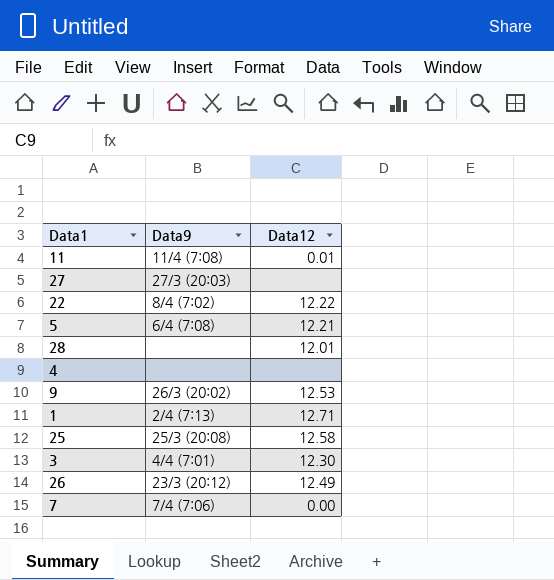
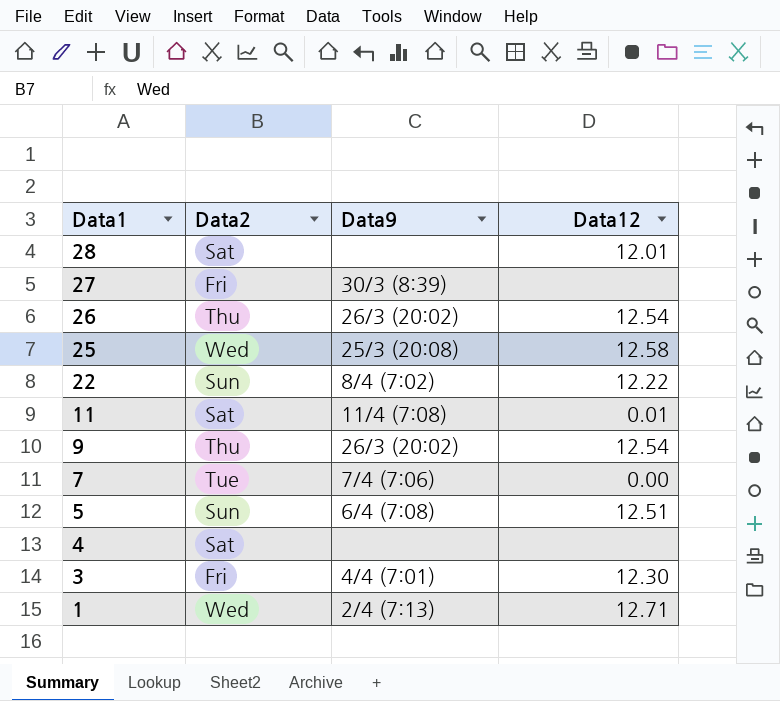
row order: none -> Data1 descending
column Data2 | position: none -> 2
27 | Data9: 27/3 (20:03) -> 30/3 (8:39)
26 | Data9: 23/3 (20:12) -> 26/3 (20:02)
26 | Data12: 12.49 -> 12.54
9 | Data12: 12.53 -> 12.54
5 | Data12: 12.21 -> 12.51

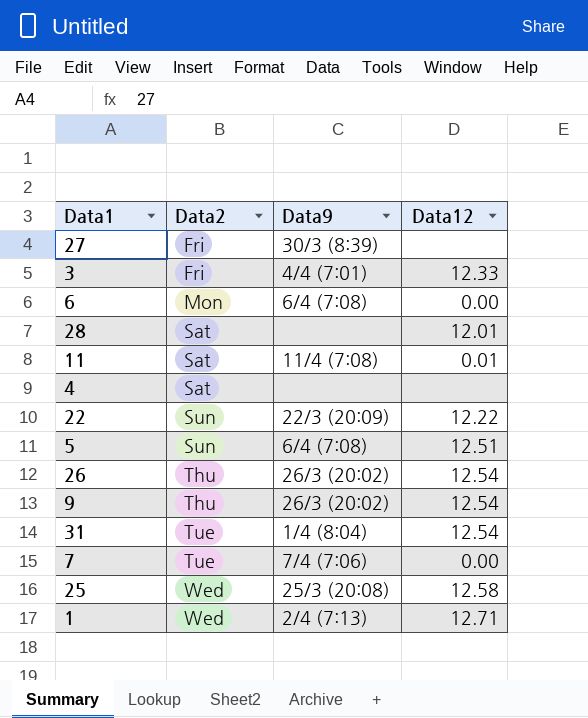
row order: Data1 descending -> Data2 ascending
3 | Data12: 12.30 -> 12.33
row 6: none -> Mon | 6/4 (7:08) | 0.00
22 | Data9: 8/4 (7:02) -> 22/3 (20:09)
row 31: none -> Tue | 1/4 (8:04) | 12.54

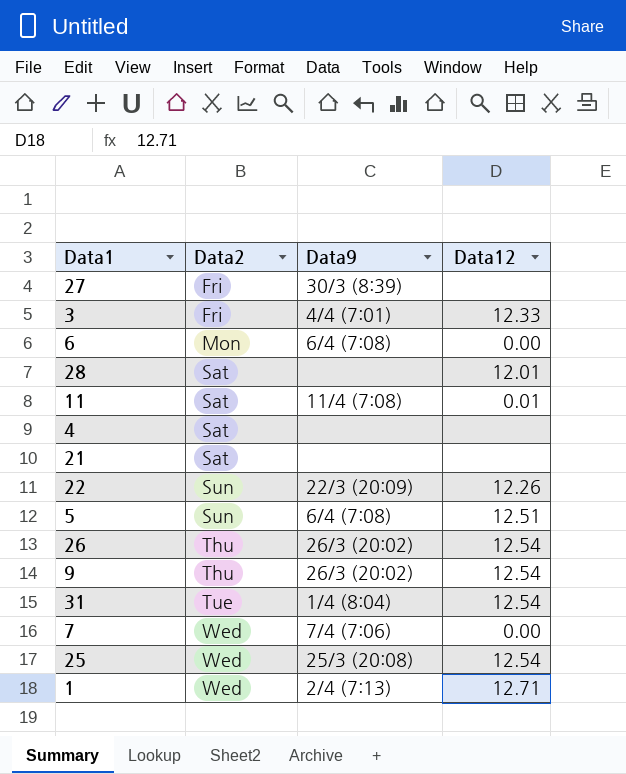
row 21: none -> Sat | none | none
22 | Data12: 12.22 -> 12.26
7 | Data2: Tue -> Wed
25 | Data12: 12.58 -> 12.54

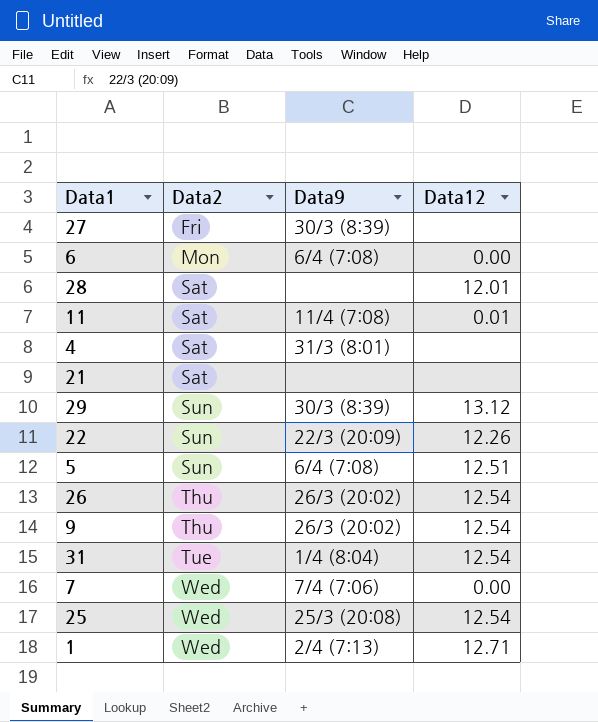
row 3: Fri | 4/4 (7:01) | 12.33 -> none
4 | Data9: none -> 31/3 (8:01)
row 29: none -> Sun | 30/3 (8:39) | 13.12

